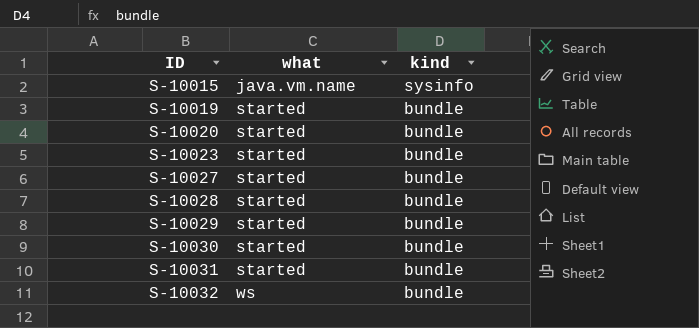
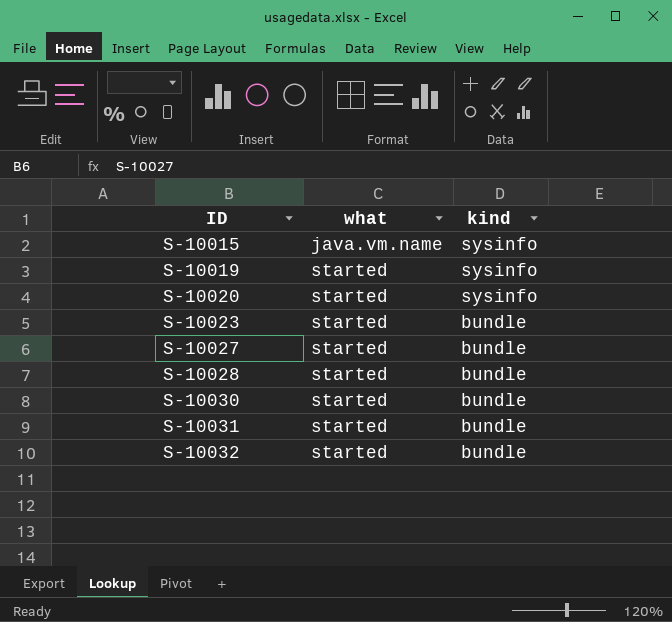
row S-10029: started | bundle -> none
S-10019 | kind: bundle -> sysinfo
S-10020 | kind: bundle -> sysinfo
S-10032 | what: ws -> started

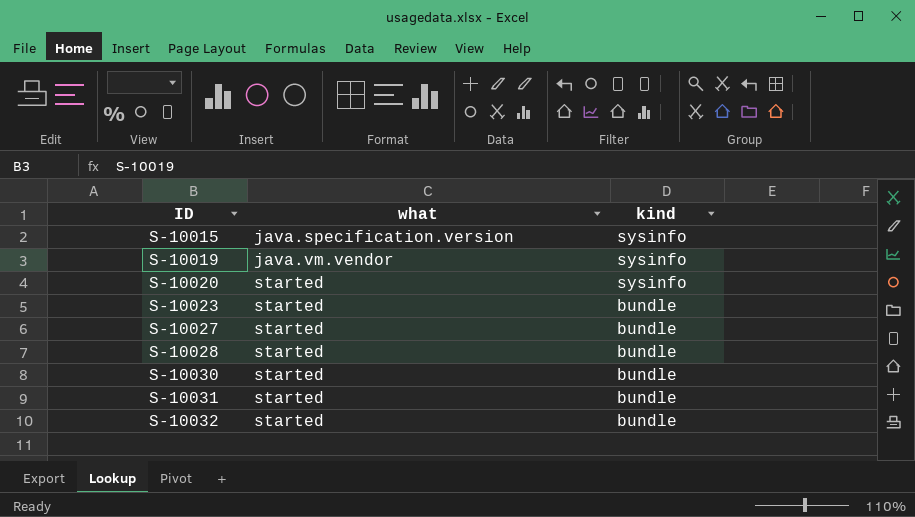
S-10015 | what: java.vm.name -> java.specification.version
S-10019 | what: started -> java.vm.vendor

